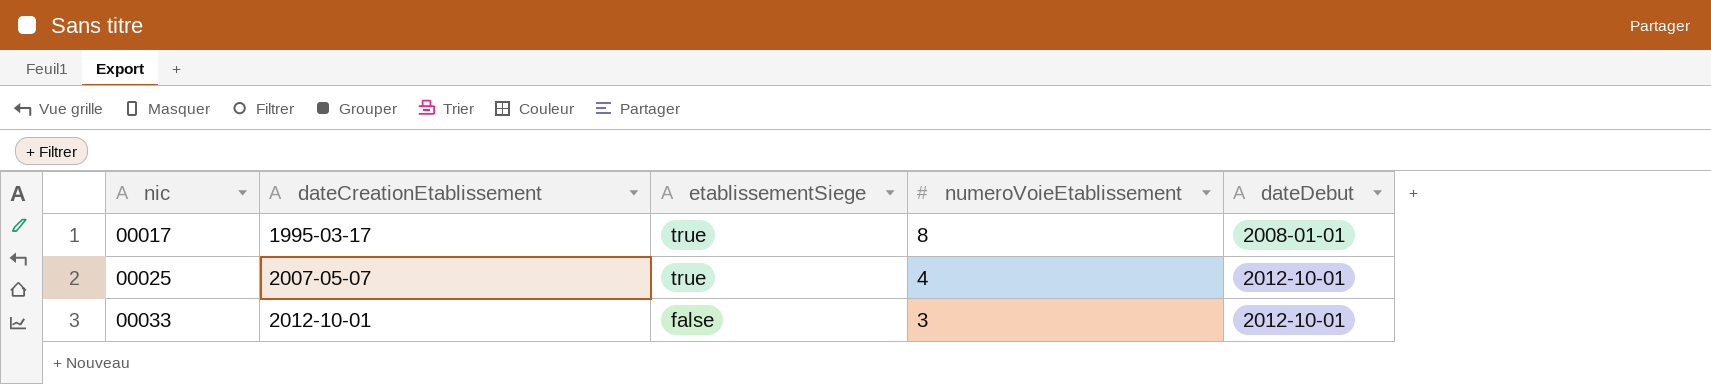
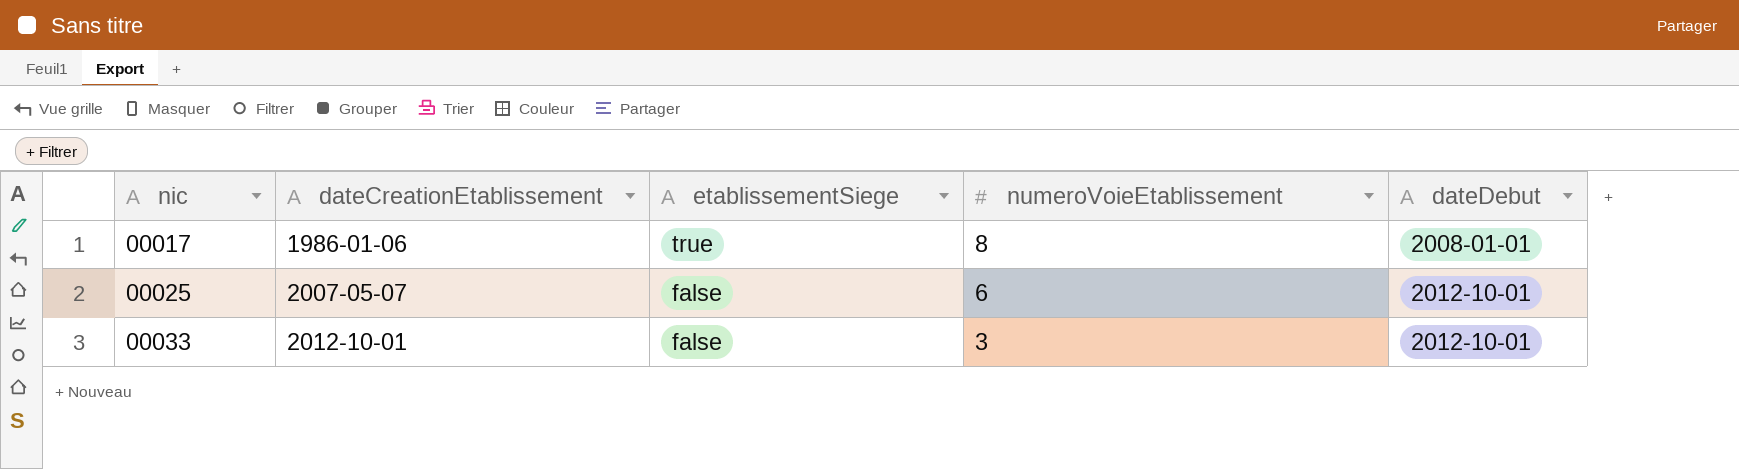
00017 | dateCreationEtablissement: 1995-03-17 -> 1986-01-06
00025 | etablissementSiege: true -> false
00025 | numeroVoieEtablissement: 4 -> 6

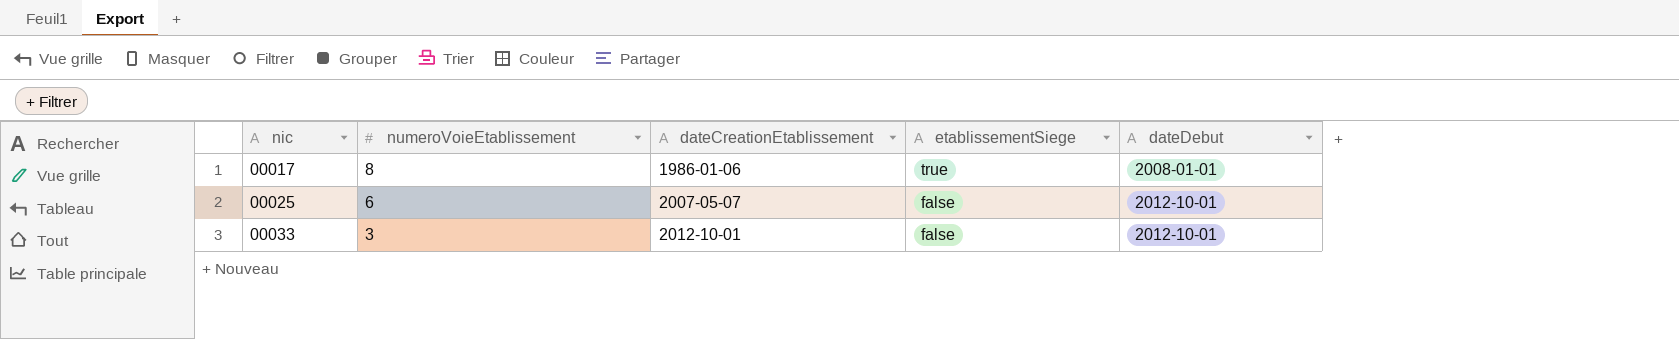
column numeroVoieEtablissement | position: 4 -> 2

